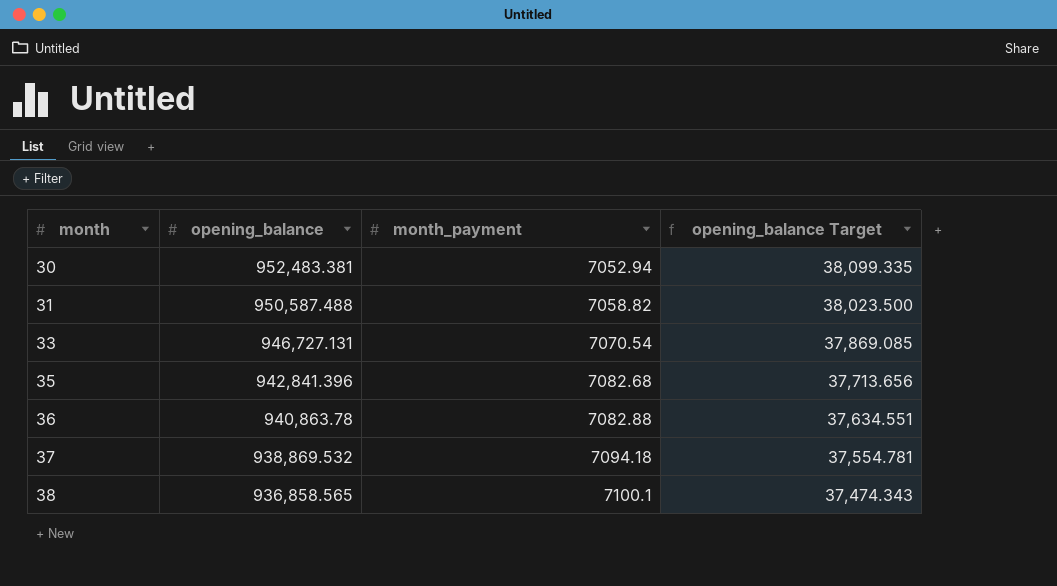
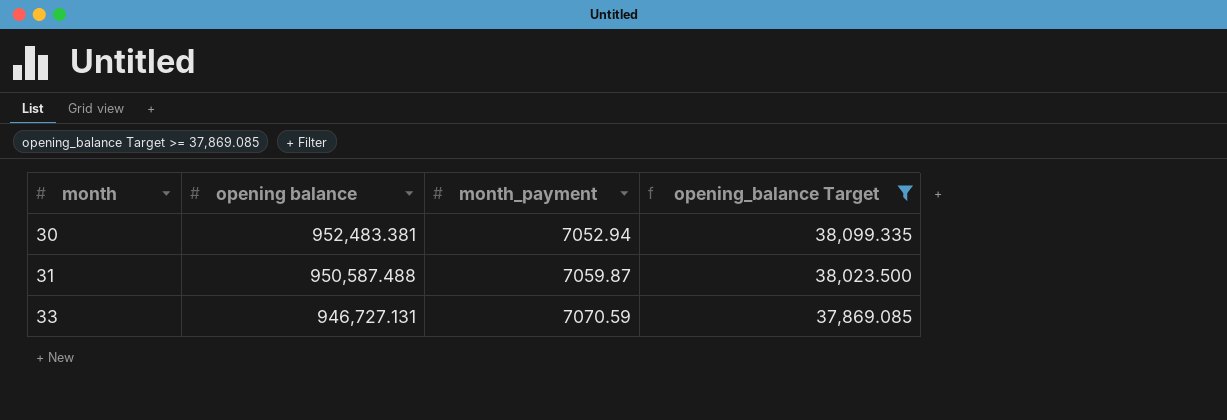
filter: none -> opening_balance Target >= 37,869.085
column name: opening_balance -> opening balance
31 | month_payment: 7058.82 -> 7059.87
33 | month_payment: 7070.54 -> 7070.59

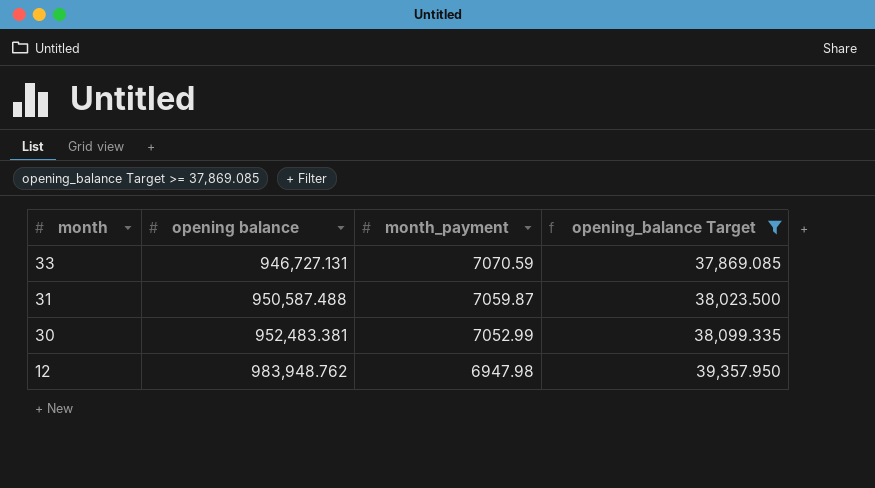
row order: month ascending -> month descending
30 | month_payment: 7052.94 -> 7052.99
row 12: none -> 983,948.762 | 6947.98 | 39,357.950

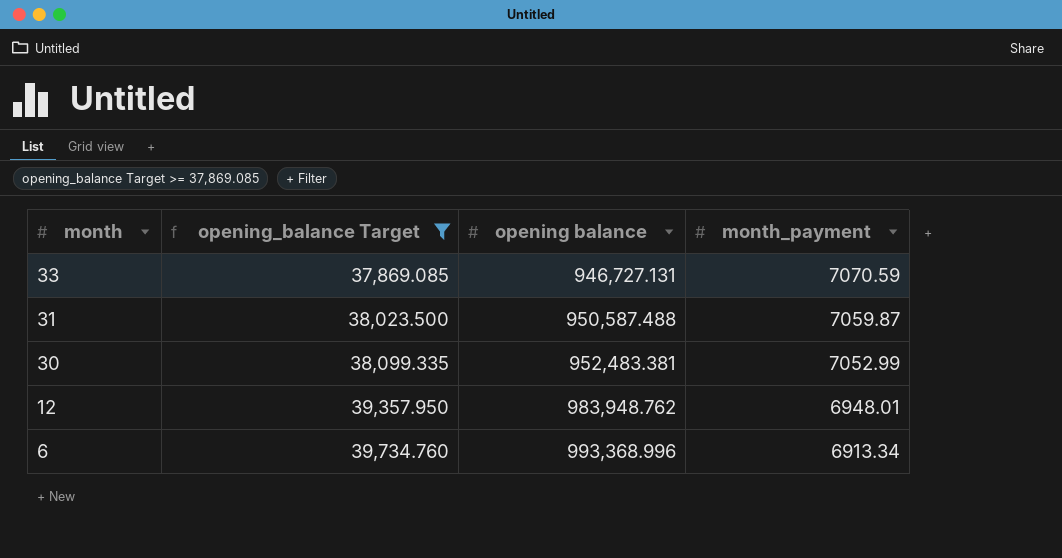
column opening_balance Target | position: 4 -> 2
12 | month_payment: 6947.98 -> 6948.01
row 6: none -> 39,734.760 | 993,368.996 | 6913.34

